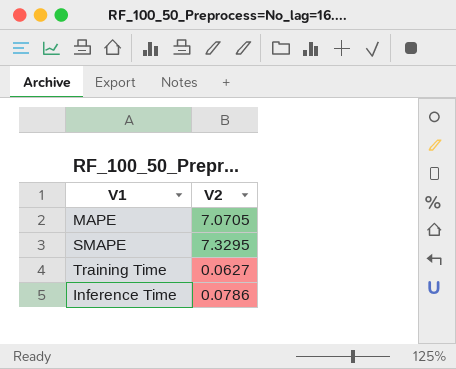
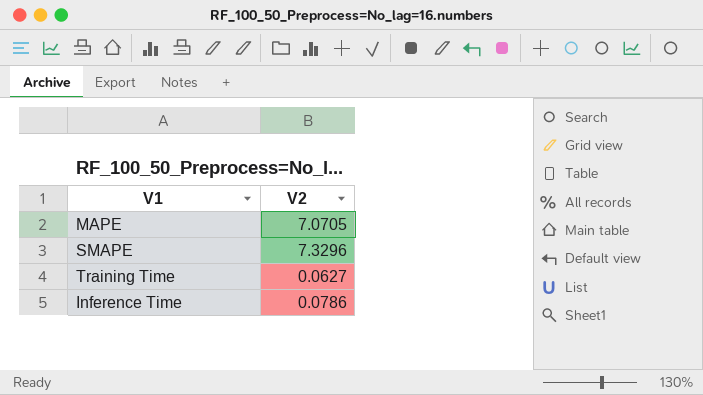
SMAPE | V2: 7.3295 -> 7.3296

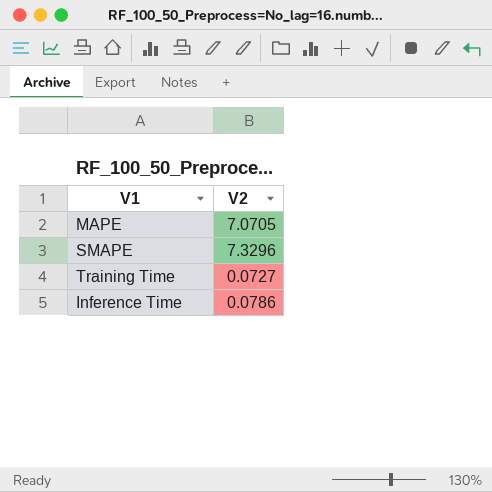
Training Time | V2: 0.0627 -> 0.0727

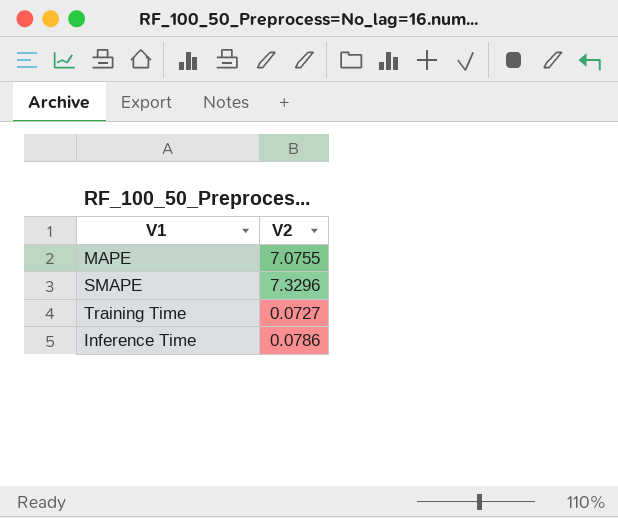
MAPE | V2: 7.0705 -> 7.0755

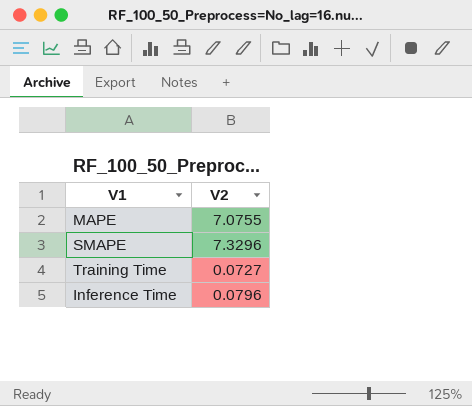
Inference Time | V2: 0.0786 -> 0.0796

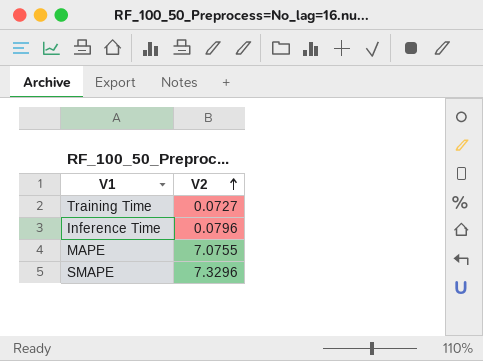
row order: none -> V2 ascending

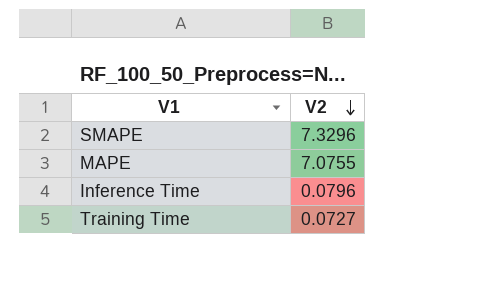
row order: V2 ascending -> V2 descending

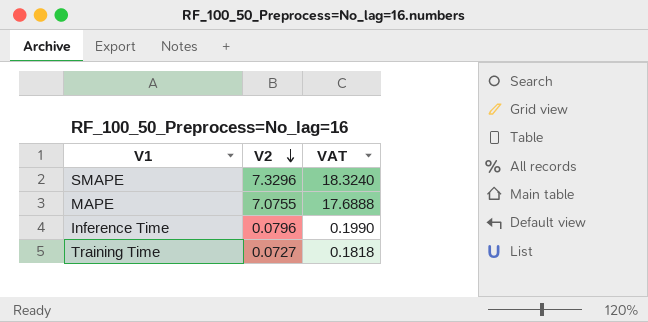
column VAT | formula: none -> [V2] * 2.5

